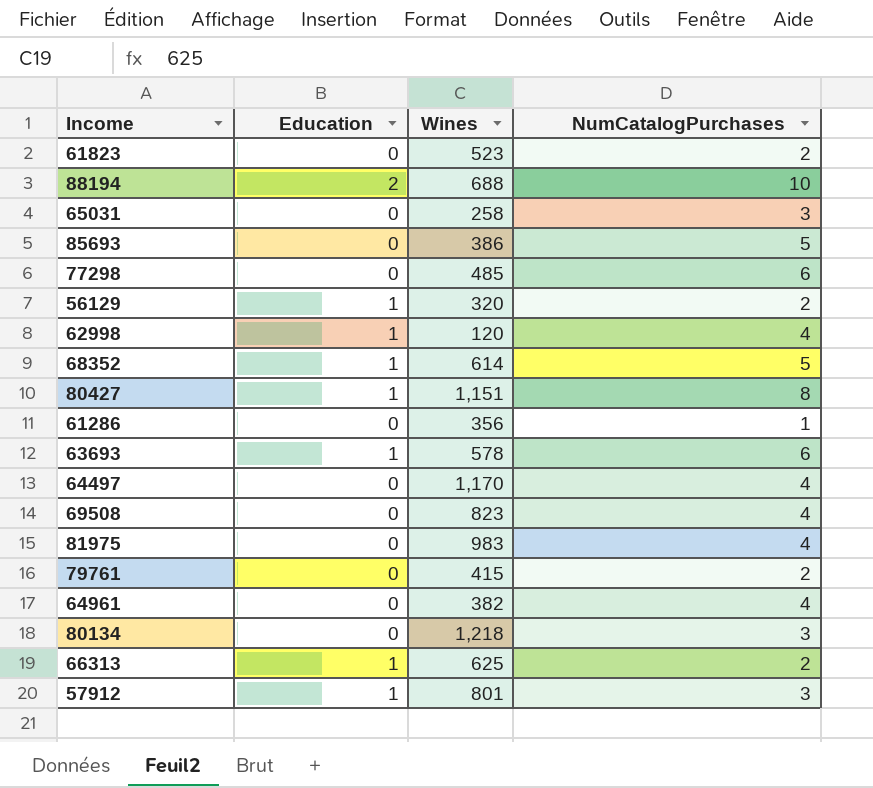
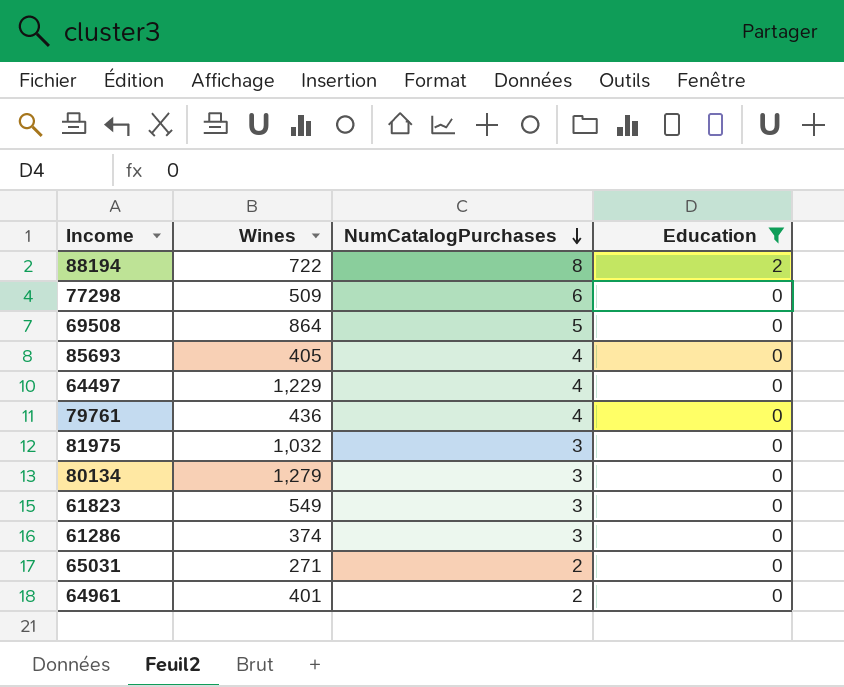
filter: none -> Education != 1
row order: none -> NumCatalogPurchases descending
column Education | position: 2 -> 4
88194 | Wines: 688 -> 722
88194 | NumCatalogPurchases: 10 -> 8
77298 | Wines: 485 -> 509
69508 | Wines: 823 -> 864
69508 | NumCatalogPurchases: 4 -> 5
85693 | Wines: 386 -> 405
85693 | NumCatalogPurchases: 5 -> 4
64497 | Wines: 1,170 -> 1,229
79761 | Wines: 415 -> 436
79761 | NumCatalogPurchases: 2 -> 4
81975 | Wines: 983 -> 1,032
81975 | NumCatalogPurchases: 4 -> 3
80134 | Wines: 1,218 -> 1,279
61823 | Wines: 523 -> 549
61823 | NumCatalogPurchases: 2 -> 3
61286 | Wines: 356 -> 374
61286 | NumCatalogPurchases: 1 -> 3
65031 | Wines: 258 -> 271
65031 | NumCatalogPurchases: 3 -> 2
64961 | Wines: 382 -> 401
64961 | NumCatalogPurchases: 4 -> 2

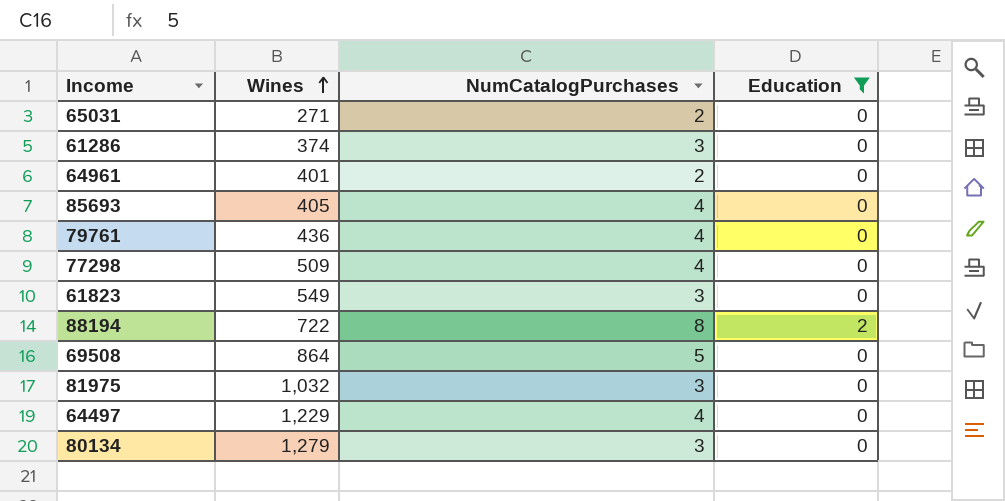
row order: NumCatalogPurchases descending -> Wines ascending
77298 | NumCatalogPurchases: 6 -> 4

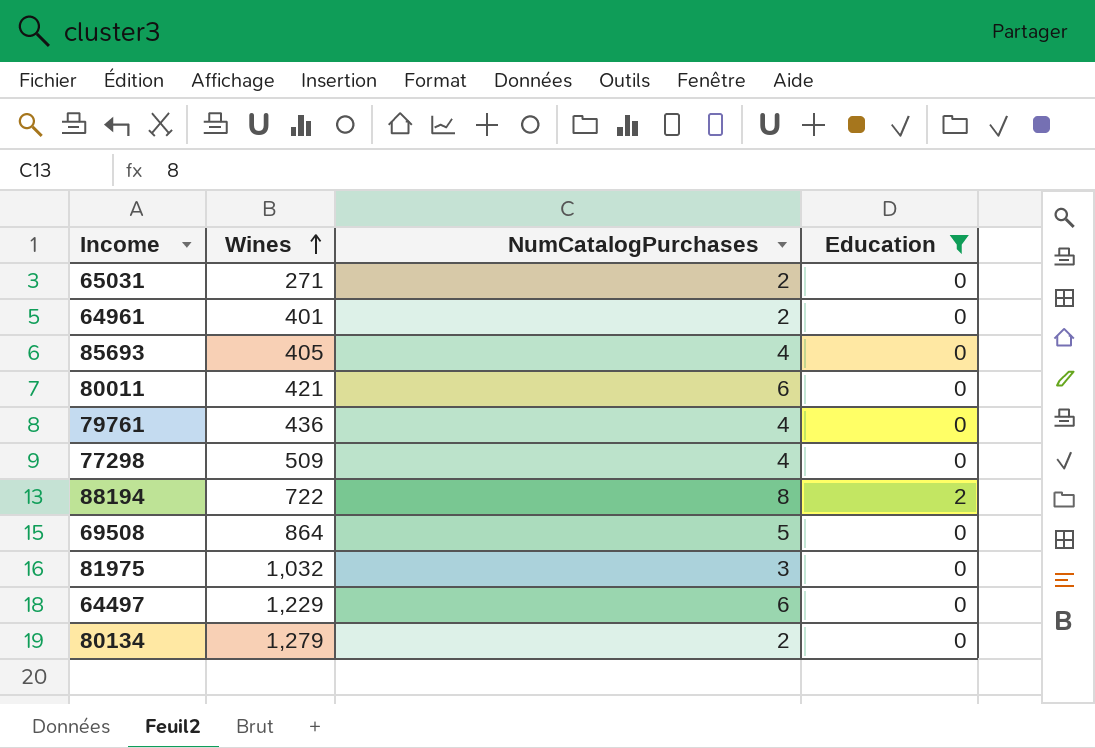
row 61286: 374 | 3 | 0 -> none
row 61823: 549 | 3 | 0 -> none
row 80011: none -> 421 | 6 | 0
64497 | NumCatalogPurchases: 4 -> 6
80134 | NumCatalogPurchases: 3 -> 2

